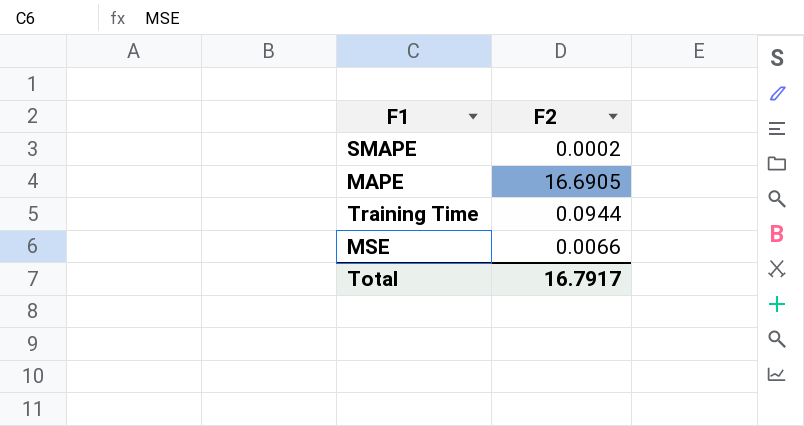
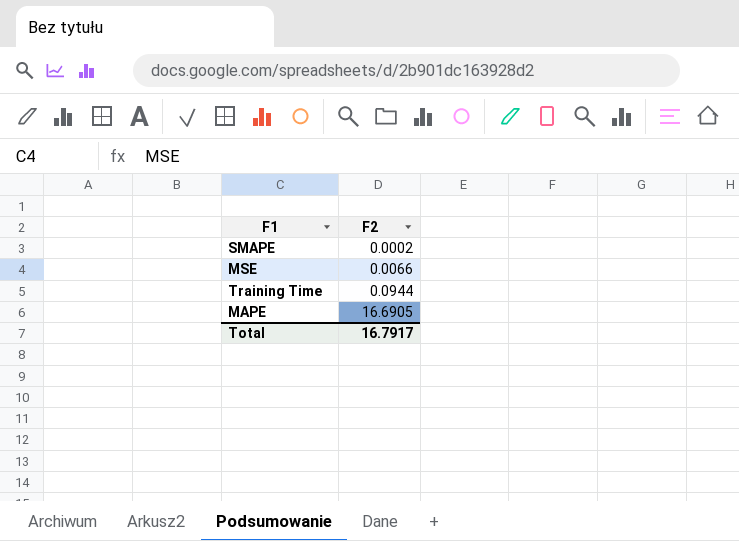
row order: none -> F2 ascending

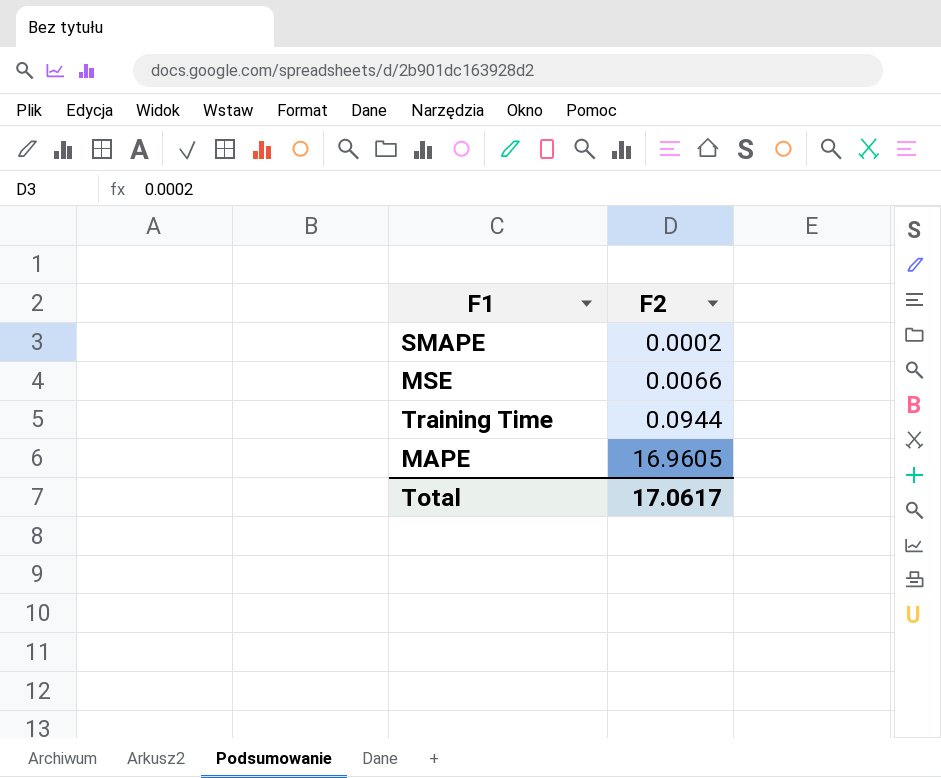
MAPE | F2: 16.6905 -> 16.9605
Total | F2: 16.7917 -> 17.0617

